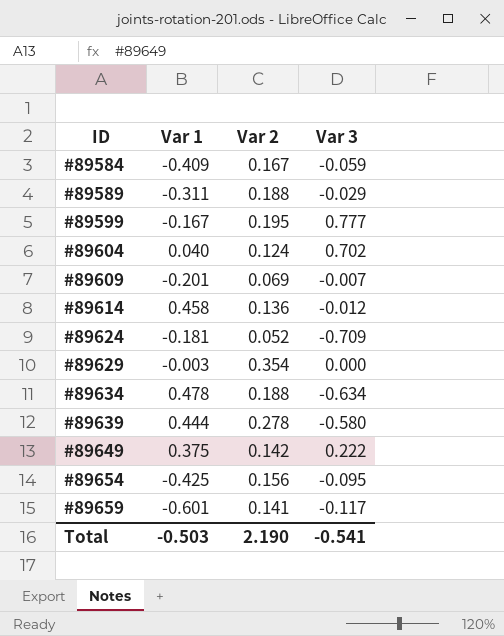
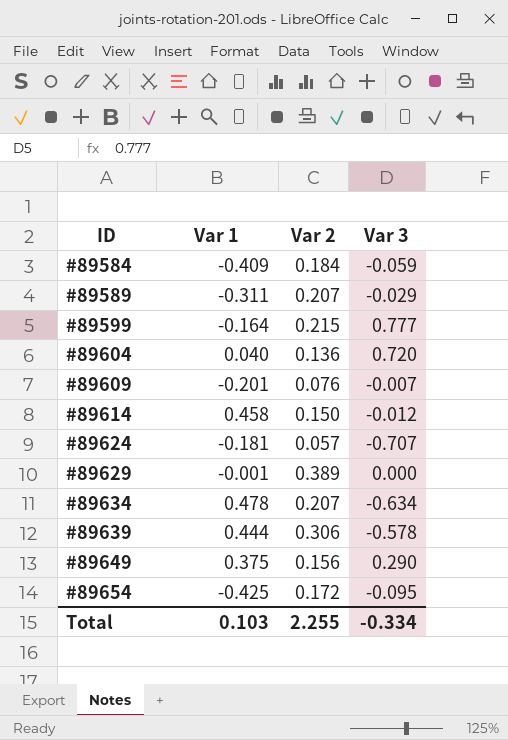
row #89659: -0.601 | 0.141 | -0.117 -> none
#89584 | Var 2: 0.167 -> 0.184
#89589 | Var 2: 0.188 -> 0.207
#89599 | Var 1: -0.167 -> -0.164
#89599 | Var 2: 0.195 -> 0.215
#89604 | Var 2: 0.124 -> 0.136
#89604 | Var 3: 0.702 -> 0.720
#89609 | Var 2: 0.069 -> 0.076
#89614 | Var 2: 0.136 -> 0.150
#89624 | Var 2: 0.052 -> 0.057
#89624 | Var 3: -0.709 -> -0.707
#89629 | Var 1: -0.003 -> -0.001
#89629 | Var 2: 0.354 -> 0.389
#89634 | Var 2: 0.188 -> 0.207
#89639 | Var 2: 0.278 -> 0.306
#89639 | Var 3: -0.580 -> -0.578
#89649 | Var 2: 0.142 -> 0.156
#89649 | Var 3: 0.222 -> 0.290
#89654 | Var 2: 0.156 -> 0.172
Total | Var 1: -0.503 -> 0.103
Total | Var 2: 2.190 -> 2.255
Total | Var 3: -0.541 -> -0.334

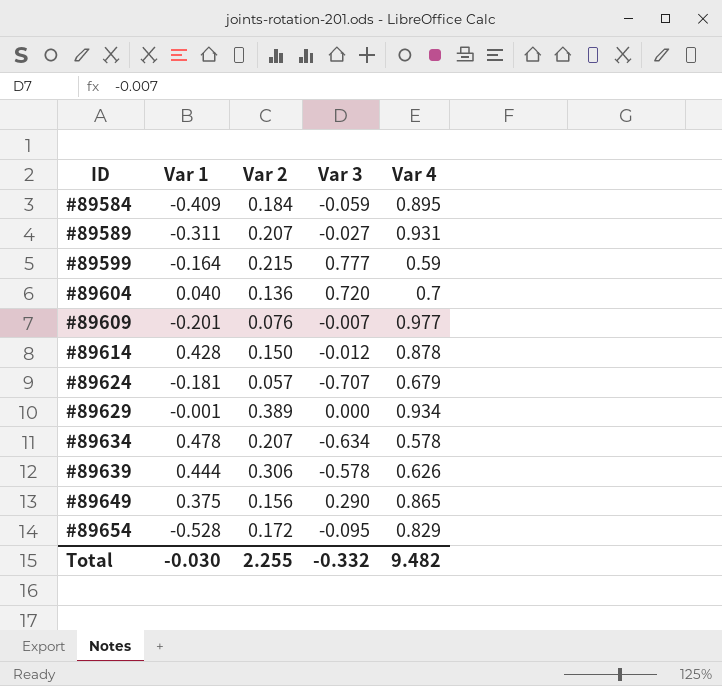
column Var 4 | position: none -> 5
#89589 | Var 3: -0.029 -> -0.027
#89614 | Var 1: 0.458 -> 0.428
#89654 | Var 1: -0.425 -> -0.528
Total | Var 1: 0.103 -> -0.030
Total | Var 3: -0.334 -> -0.332

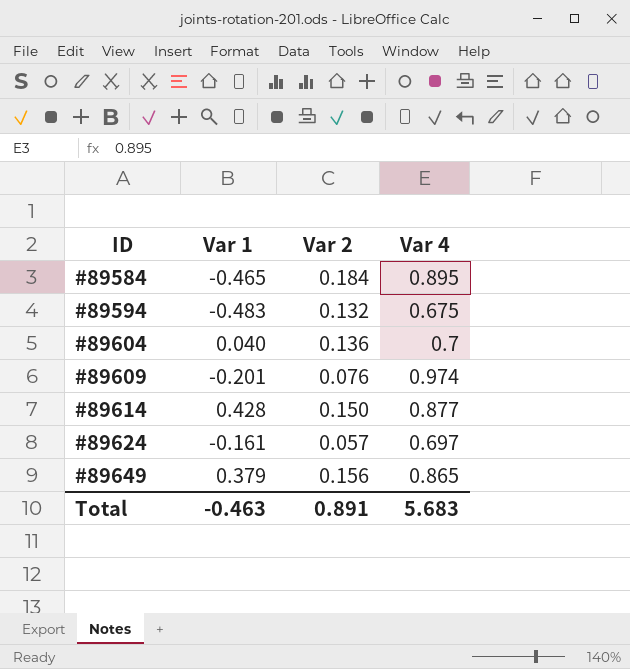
column Var 3 | position: 4 -> none
row #89589: -0.311 | 0.207 | -0.027 | 0.931 -> none
row #89599: -0.164 | 0.215 | 0.777 | 0.59 -> none
row #89629: -0.001 | 0.389 | 0.000 | 0.934 -> none
row #89634: 0.478 | 0.207 | -0.634 | 0.578 -> none
row #89639: 0.444 | 0.306 | -0.578 | 0.626 -> none
row #89654: -0.528 | 0.172 | -0.095 | 0.829 -> none
#89584 | Var 1: -0.409 -> -0.465
row #89594: none -> -0.483 | 0.132 | 0.675
#89609 | Var 4: 0.977 -> 0.974
#89614 | Var 4: 0.878 -> 0.877
#89624 | Var 1: -0.181 -> -0.161
#89624 | Var 4: 0.679 -> 0.697
#89649 | Var 1: 0.375 -> 0.379
Total | Var 1: -0.030 -> -0.463
Total | Var 2: 2.255 -> 0.891
Total | Var 4: 9.482 -> 5.683

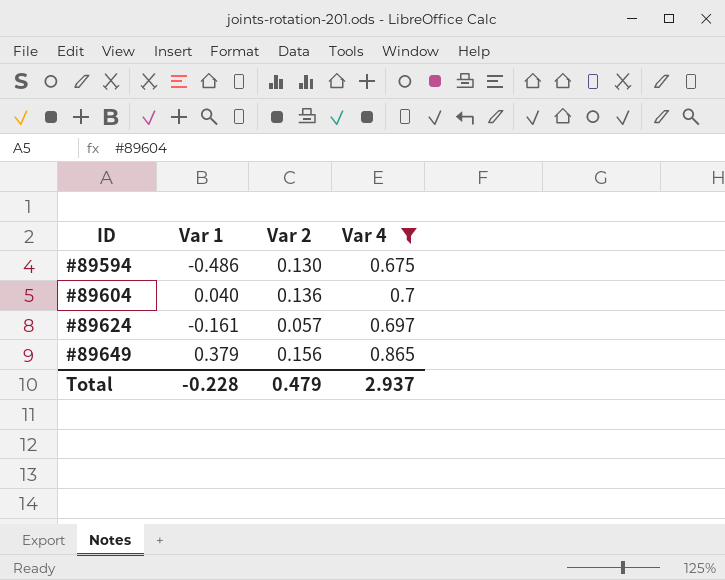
filter: none -> Var 4 <= 0.865
#89594 | Var 1: -0.483 -> -0.486
#89594 | Var 2: 0.132 -> 0.130
Total | Var 1: -0.463 -> -0.228
Total | Var 2: 0.891 -> 0.479
Total | Var 4: 5.683 -> 2.937

